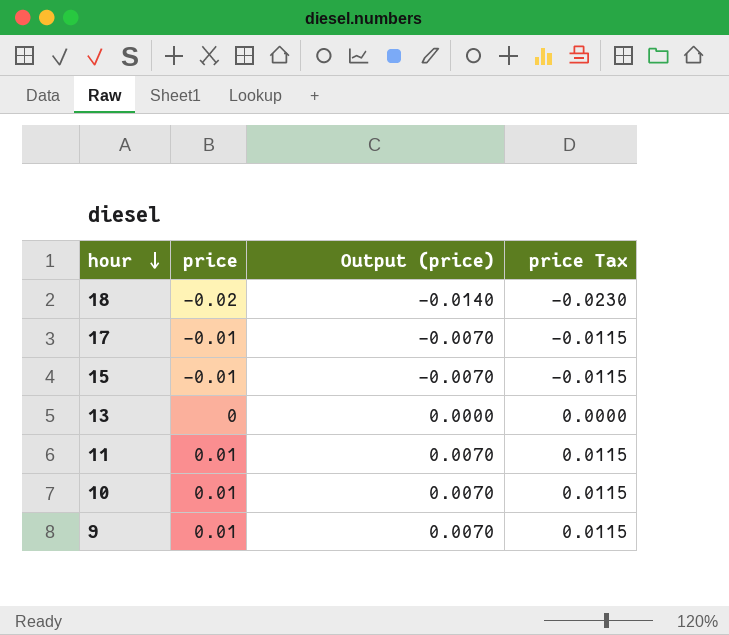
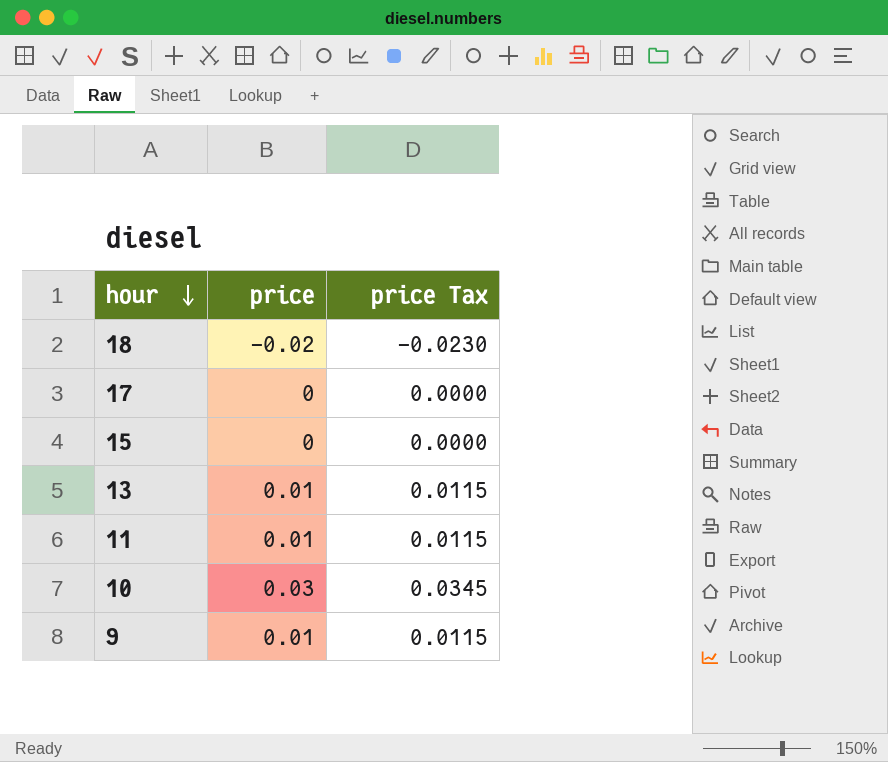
column Output (price) | formula: [price] * 0.7 -> none
17 | price: -0.01 -> 0
17 | price Tax: -0.0115 -> 0.0000
15 | price: -0.01 -> 0
15 | price Tax: -0.0115 -> 0.0000
13 | price: 0 -> 0.01
13 | price Tax: 0.0000 -> 0.0115
10 | price: 0.01 -> 0.03
10 | price Tax: 0.0115 -> 0.0345

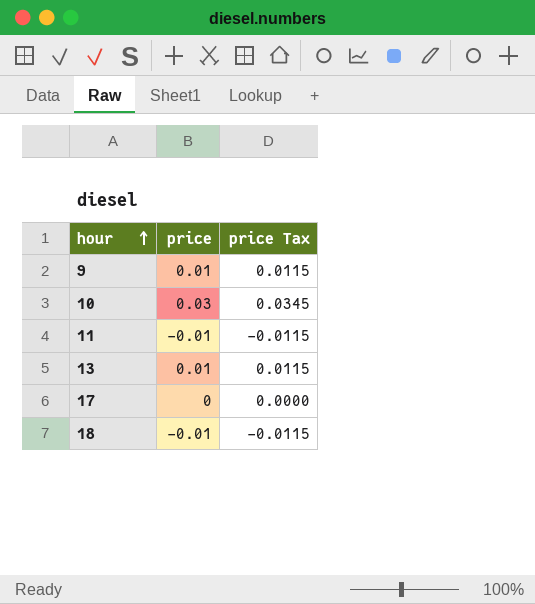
row order: hour descending -> hour ascending
row 15: 0 | 0.0000 -> none
11 | price: 0.01 -> -0.01
11 | price Tax: 0.0115 -> -0.0115
18 | price: -0.02 -> -0.01
18 | price Tax: -0.0230 -> -0.0115

